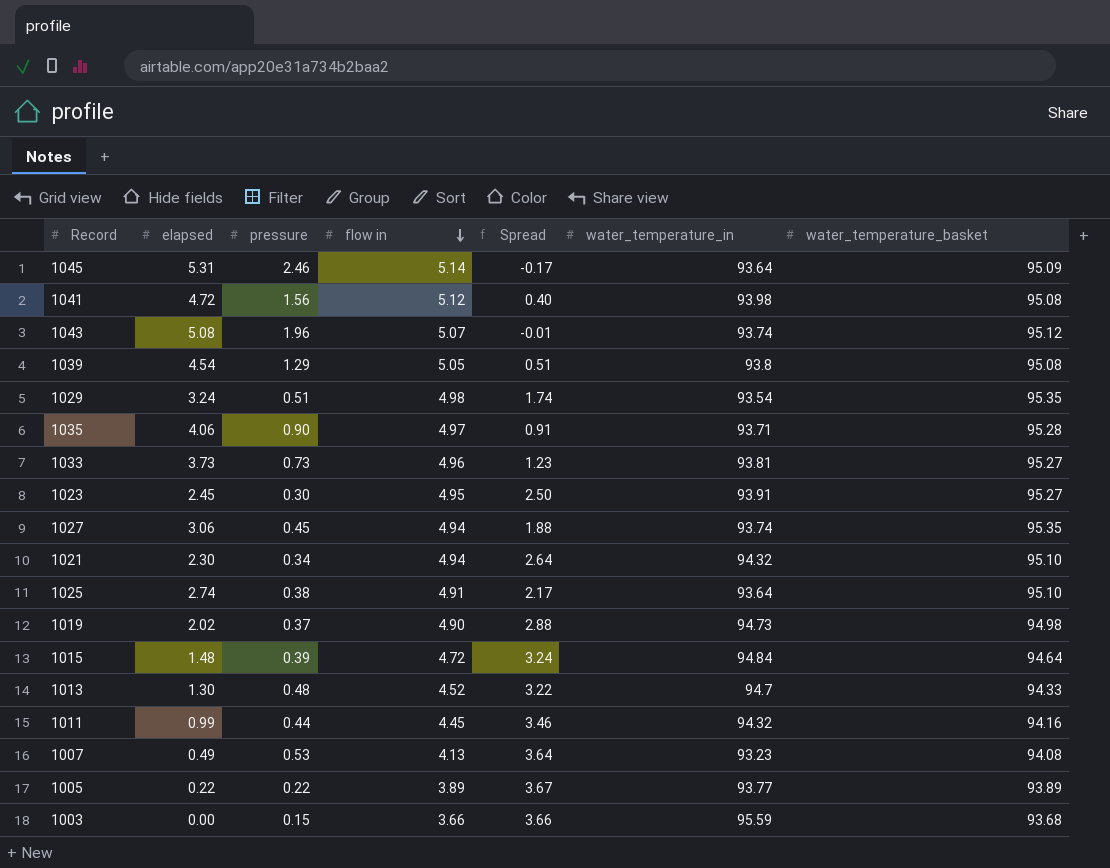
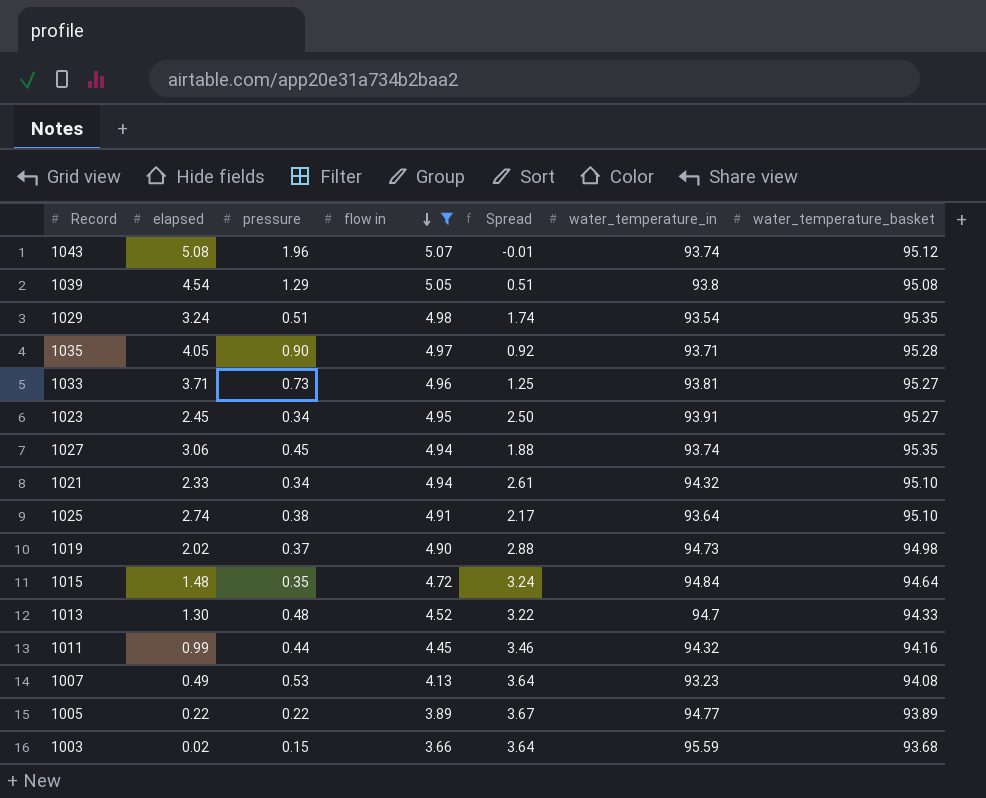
filter: none -> flow in <= 5.07
1035 | elapsed: 4.06 -> 4.05
1035 | Spread: 0.91 -> 0.92
1033 | elapsed: 3.73 -> 3.71
1033 | Spread: 1.23 -> 1.25
1023 | pressure: 0.30 -> 0.34
1021 | elapsed: 2.30 -> 2.33
1021 | Spread: 2.64 -> 2.61
1015 | pressure: 0.39 -> 0.35
1005 | water_temperature_in: 93.77 -> 94.77
1003 | elapsed: 0.00 -> 0.02
1003 | Spread: 3.66 -> 3.64

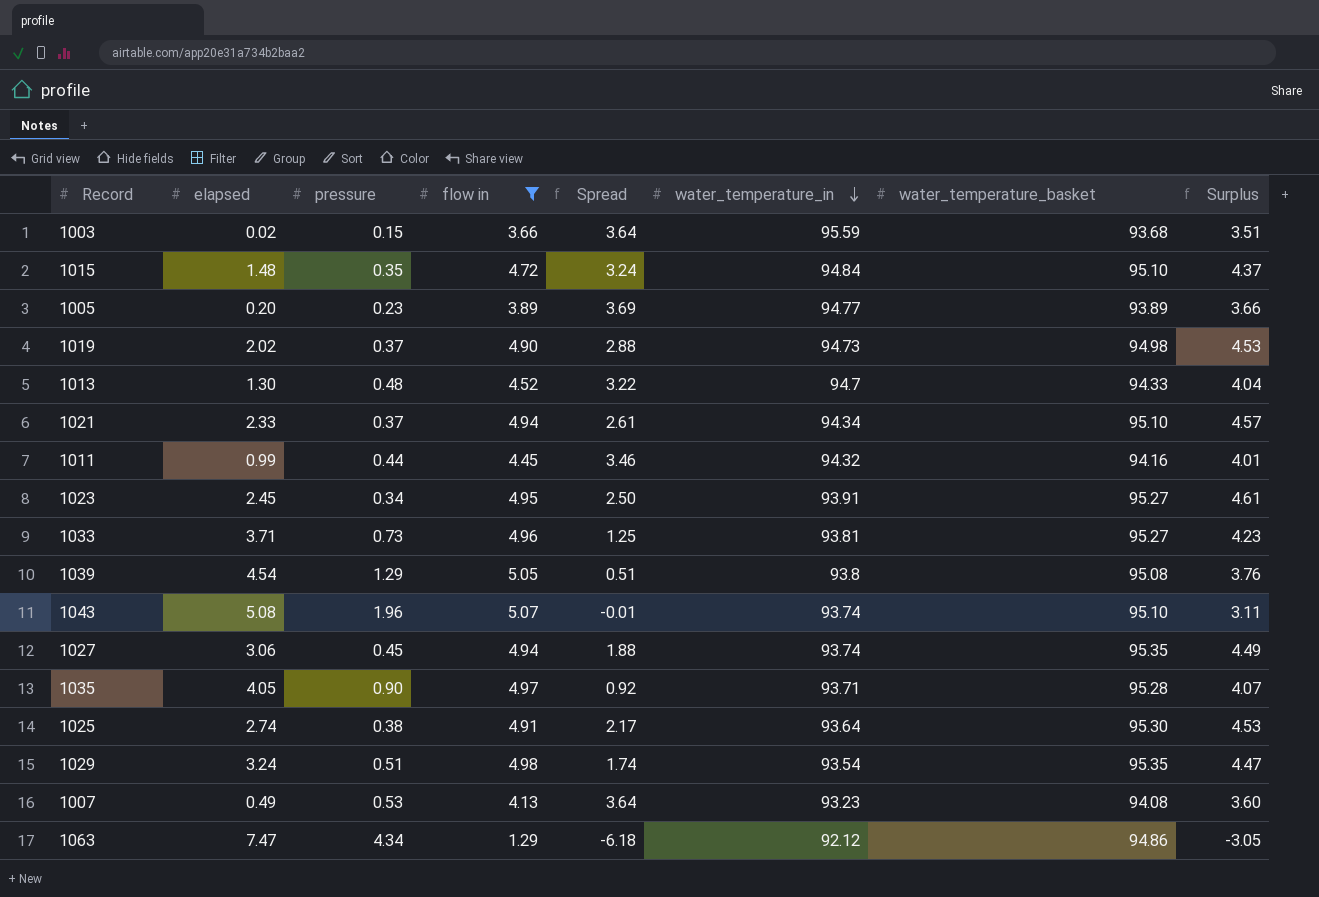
row order: flow in descending -> water_temperature_in descending
column Surplus | formula: none -> [flow in] - [pressure]
1015 | water_temperature_basket: 94.64 -> 95.10
1005 | elapsed: 0.22 -> 0.20
1005 | pressure: 0.22 -> 0.23
1005 | Spread: 3.67 -> 3.69
1021 | pressure: 0.34 -> 0.37
1021 | water_temperature_in: 94.32 -> 94.34
1043 | water_temperature_basket: 95.12 -> 95.10
1025 | water_temperature_basket: 95.10 -> 95.30
row 1063: none -> 7.47 | 4.34 | 1.29 | -6.18 | 92.12 | 94.86 | -3.05

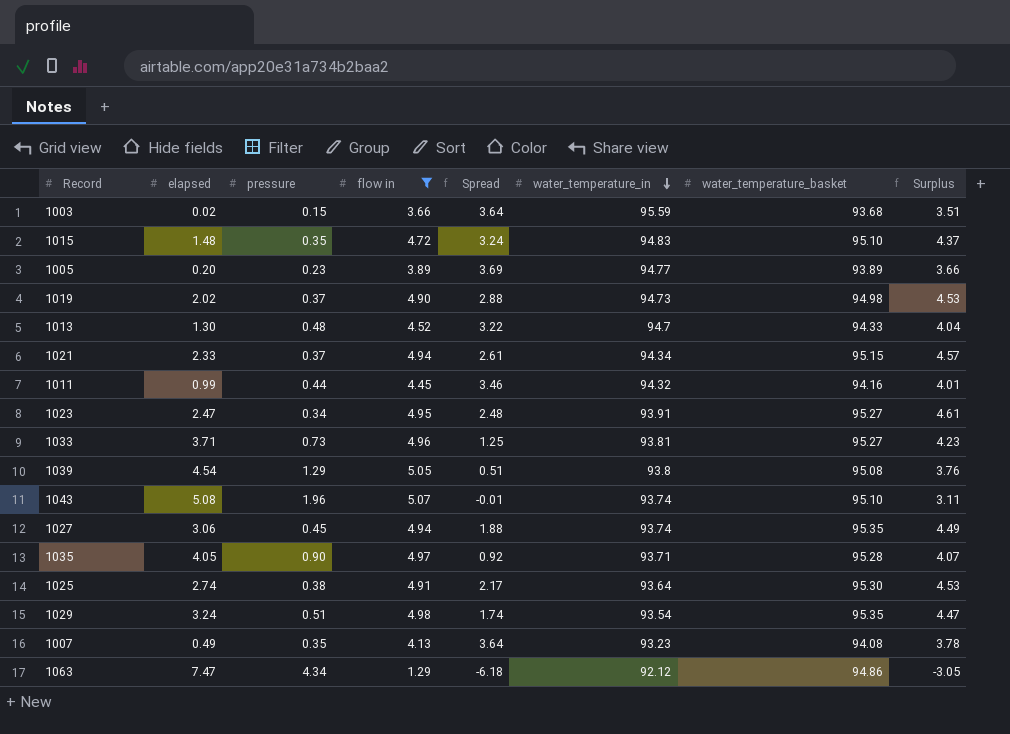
1015 | water_temperature_in: 94.84 -> 94.83
1021 | water_temperature_basket: 95.10 -> 95.15
1023 | elapsed: 2.45 -> 2.47
1023 | Spread: 2.50 -> 2.48
1007 | pressure: 0.53 -> 0.35
1007 | Surplus: 3.60 -> 3.78

